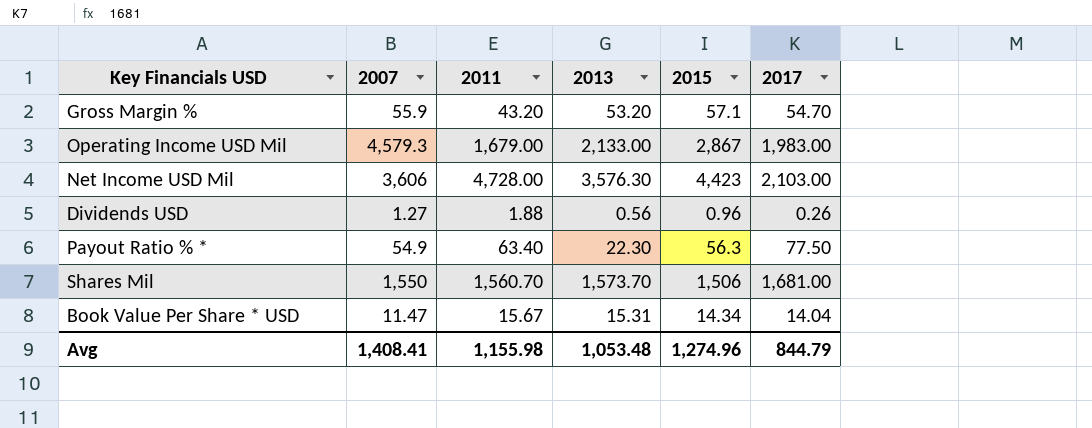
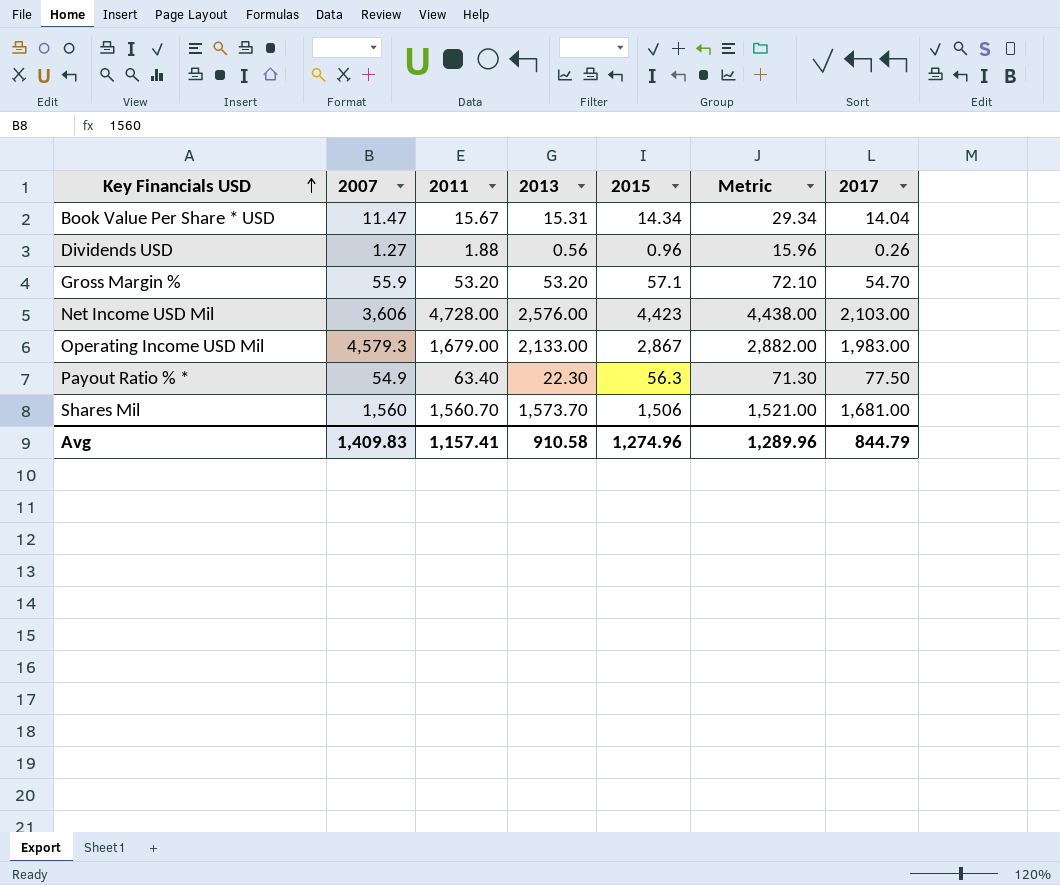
row order: none -> Key Financials USD ascending
column Metric | formula: none -> [2015] + 15
Gross Margin % | 2011: 43.20 -> 53.20
Net Income USD Mil | 2013: 3,576.30 -> 2,576.00
Shares Mil | 2007: 1,550 -> 1,560
Avg | 2007: 1,408.41 -> 1,409.83
Avg | 2011: 1,155.98 -> 1,157.41
Avg | 2013: 1,053.48 -> 910.58

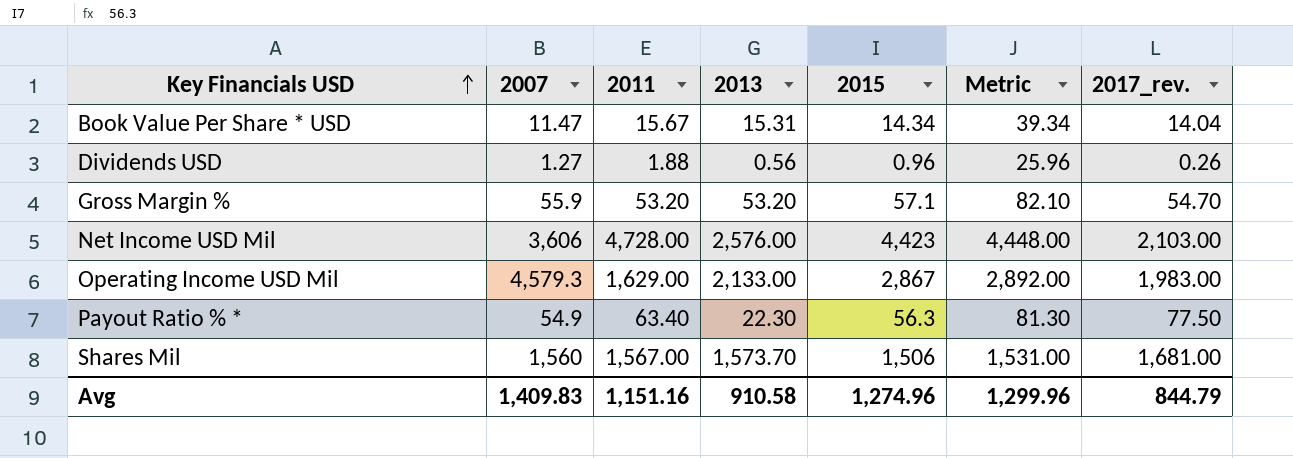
column Metric | formula: [2015] + 15 -> [2015] + 25
column name: 2017 -> 2017_rev.
Operating Income USD Mil | 2011: 1,679.00 -> 1,629.00
Shares Mil | 2011: 1,560.70 -> 1,567.00
Avg | 2011: 1,157.41 -> 1,151.16
Avg | Metric: 1,289.96 -> 1,299.96

